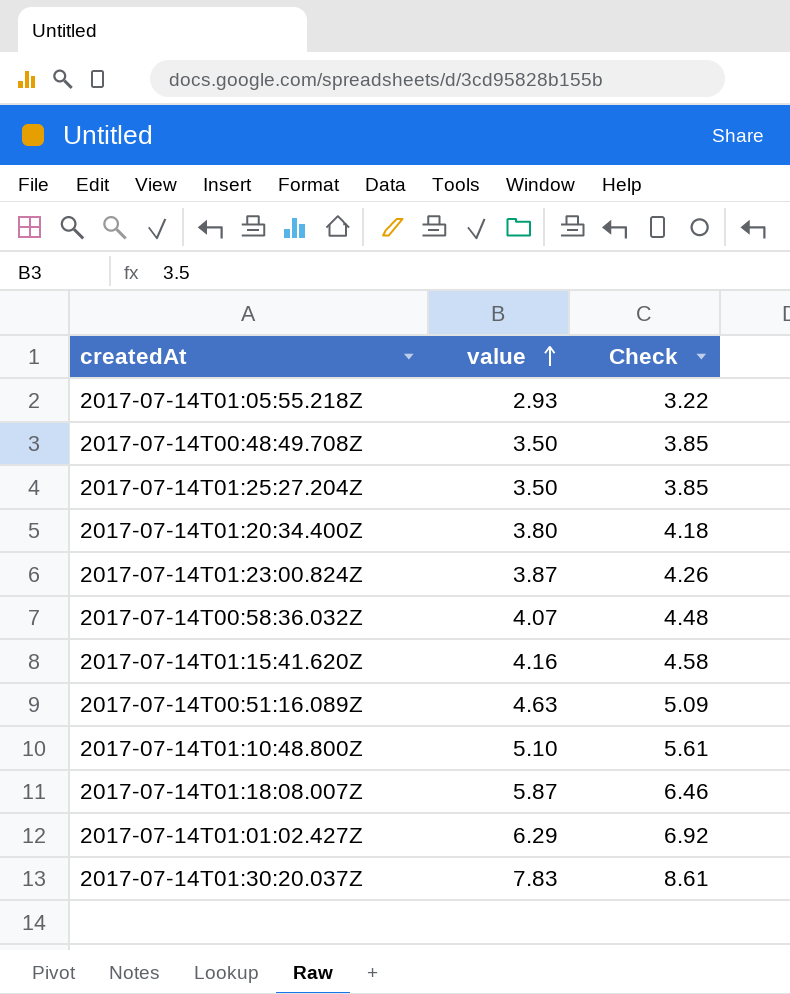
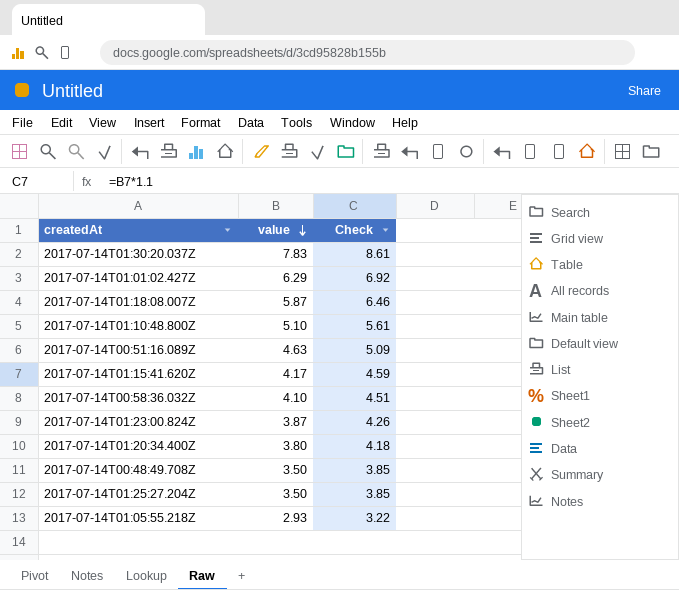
row order: value ascending -> value descending
2017-07-14T01:15:41.620Z | value: 4.16 -> 4.17
2017-07-14T01:15:41.620Z | Check: 4.58 -> 4.59
2017-07-14T00:58:36.032Z | value: 4.07 -> 4.10
2017-07-14T00:58:36.032Z | Check: 4.48 -> 4.51

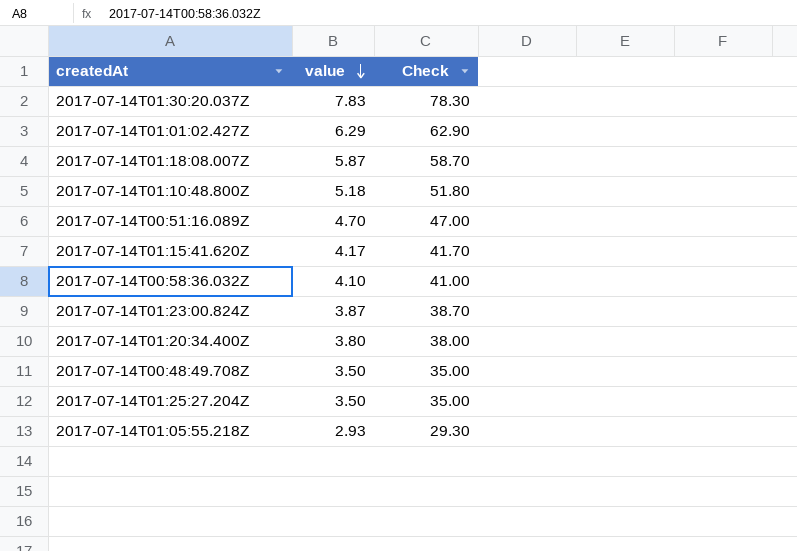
column Check | formula: [value] * 1.1 -> [value] * 10
2017-07-14T01:10:48.800Z | value: 5.10 -> 5.18
2017-07-14T00:51:16.089Z | value: 4.63 -> 4.70

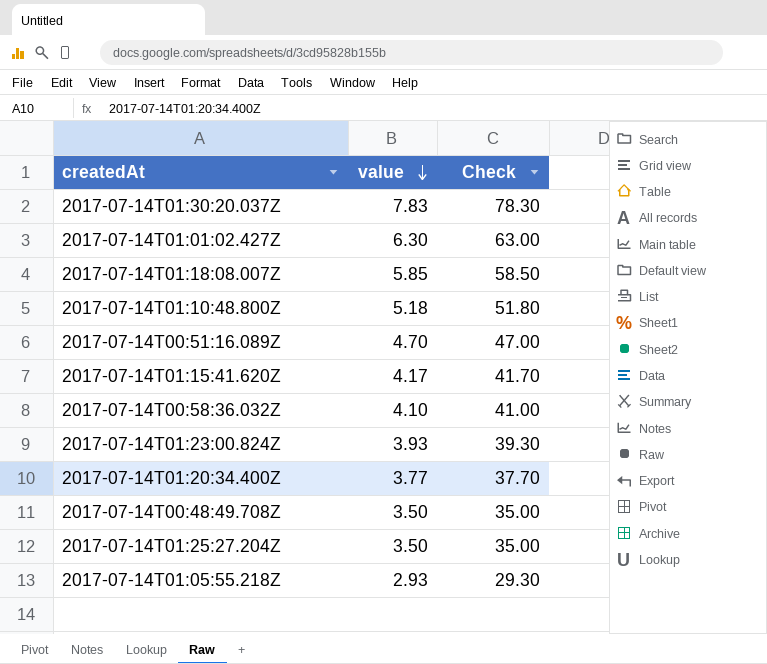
2017-07-14T01:01:02.427Z | value: 6.29 -> 6.30
2017-07-14T01:01:02.427Z | Check: 62.90 -> 63.00
2017-07-14T01:18:08.007Z | value: 5.87 -> 5.85
2017-07-14T01:18:08.007Z | Check: 58.70 -> 58.50
2017-07-14T01:23:00.824Z | value: 3.87 -> 3.93
2017-07-14T01:23:00.824Z | Check: 38.70 -> 39.30
2017-07-14T01:20:34.400Z | value: 3.80 -> 3.77
2017-07-14T01:20:34.400Z | Check: 38.00 -> 37.70

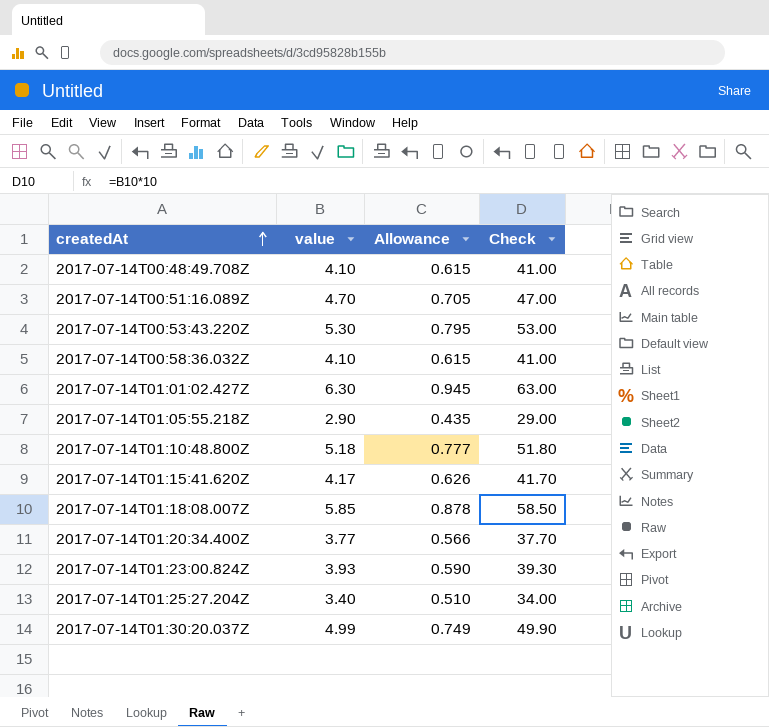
row order: value descending -> createdAt ascending
column Allowance | formula: none -> [value] * 0.15
2017-07-14T00:48:49.708Z | value: 3.50 -> 4.10
2017-07-14T00:48:49.708Z | Check: 35.00 -> 41.00
row 2017-07-14T00:53:43.220Z: none -> 5.30 | 0.795 | 53.00
2017-07-14T01:05:55.218Z | value: 2.93 -> 2.90
2017-07-14T01:05:55.218Z | Check: 29.30 -> 29.00
2017-07-14T01:25:27.204Z | value: 3.50 -> 3.40
2017-07-14T01:25:27.204Z | Check: 35.00 -> 34.00
2017-07-14T01:30:20.037Z | value: 7.83 -> 4.99
2017-07-14T01:30:20.037Z | Check: 78.30 -> 49.90

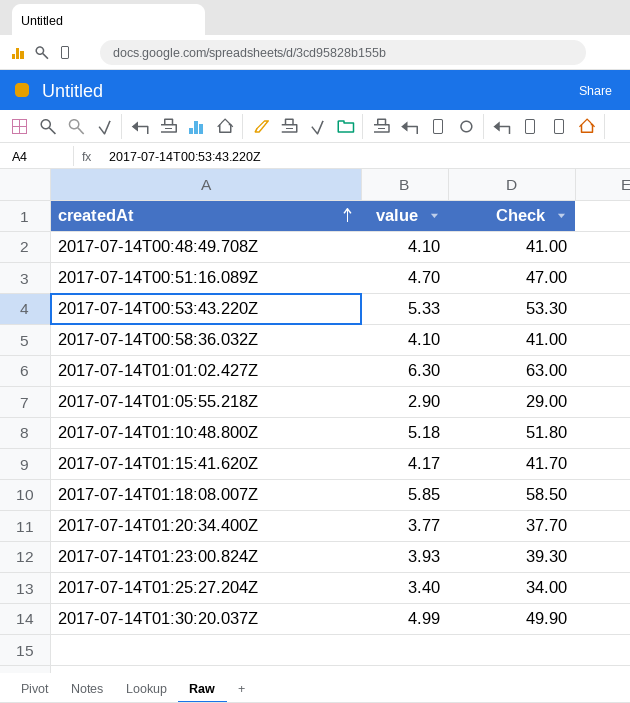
column Allowance | formula: [value] * 0.15 -> none
2017-07-14T00:53:43.220Z | value: 5.30 -> 5.33
2017-07-14T00:53:43.220Z | Check: 53.00 -> 53.30

